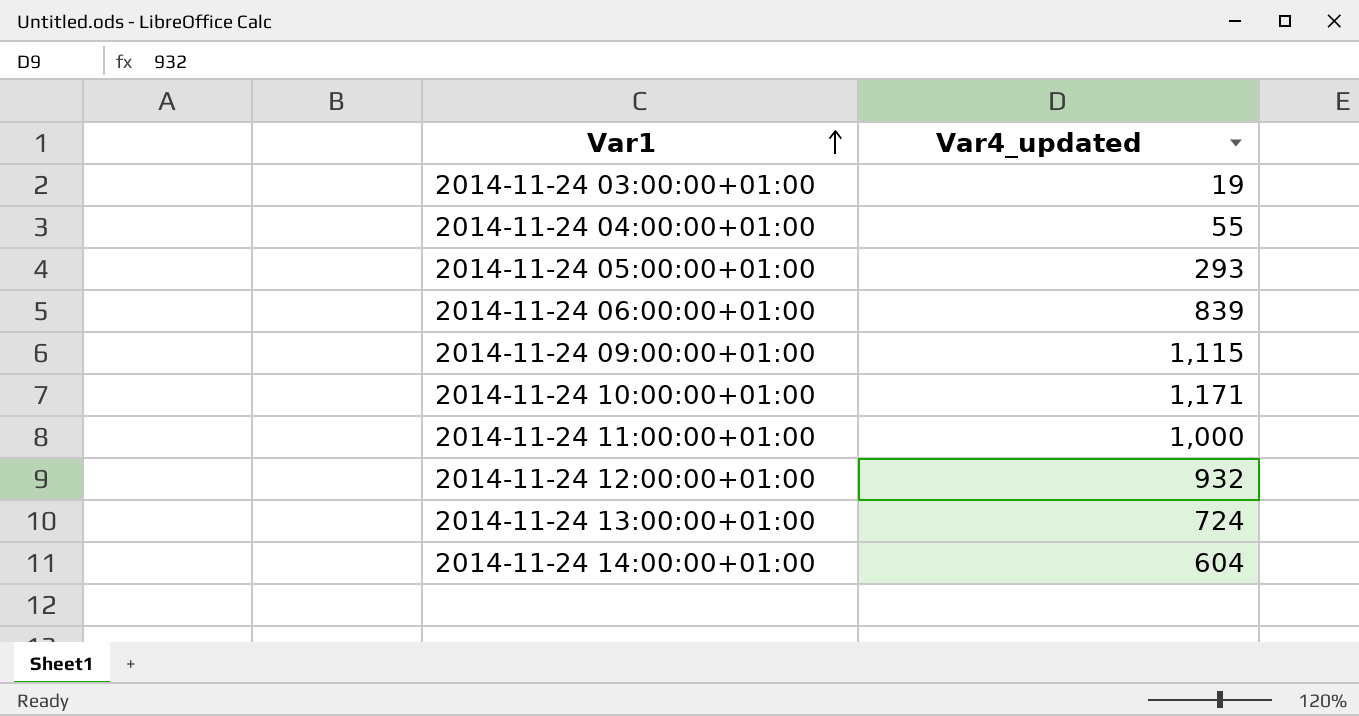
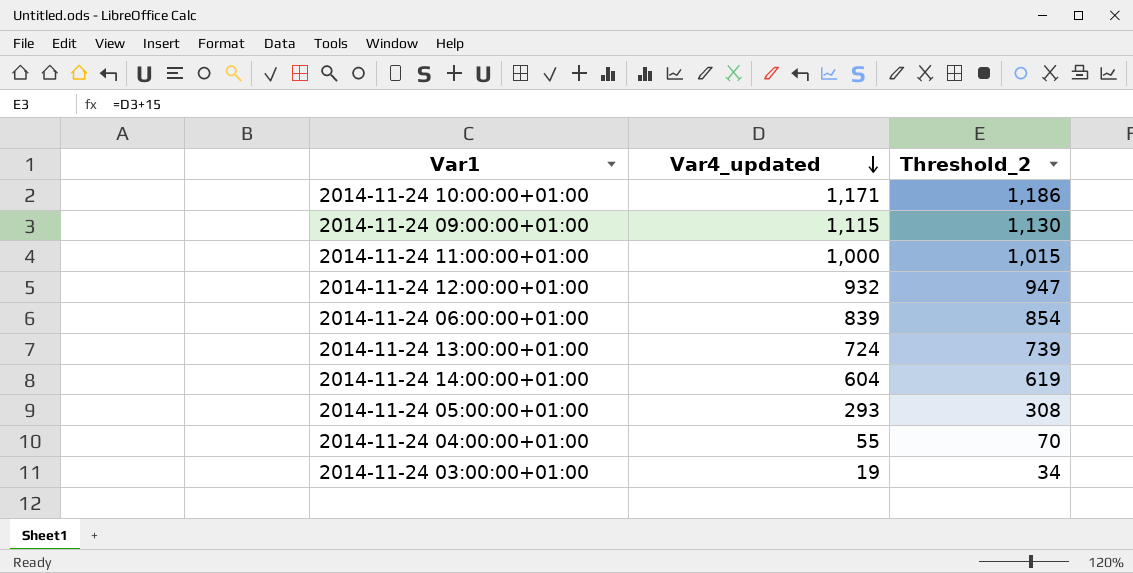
row order: Var1 ascending -> Var4_updated descending
column Threshold_2 | formula: none -> [Var4_updated] + 15

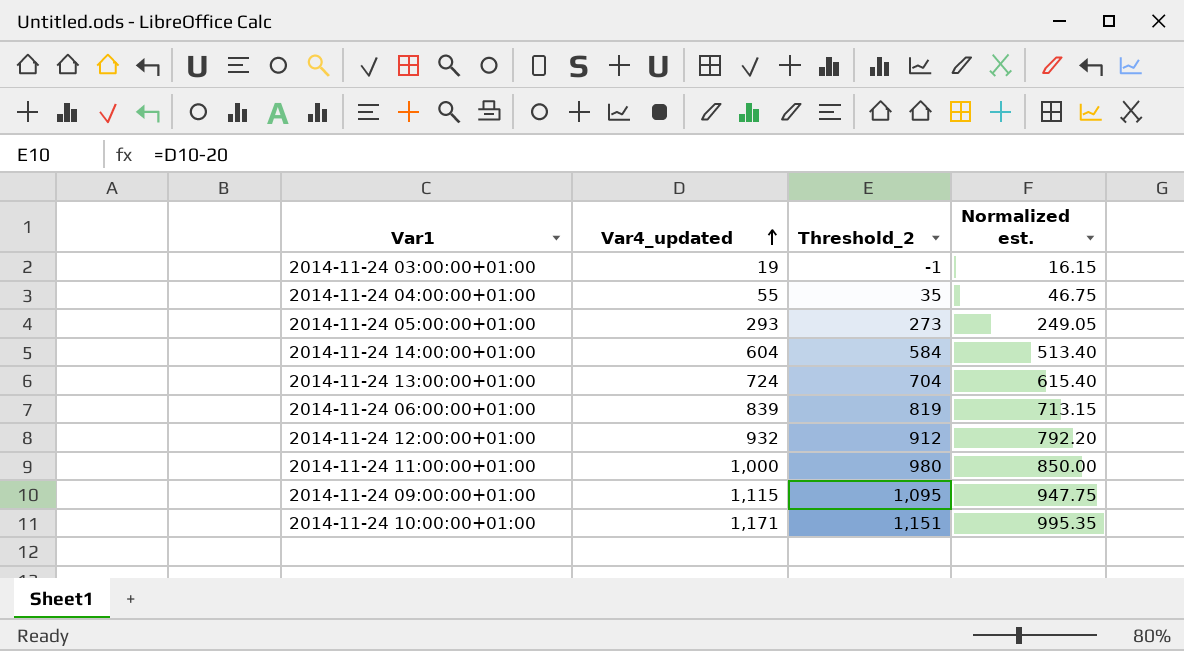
row order: Var4_updated descending -> Var4_updated ascending
column Threshold_2 | formula: [Var4_updated] + 15 -> [Var4_updated] - 20
column Normalized est. | formula: none -> [Var4_updated] * 0.85

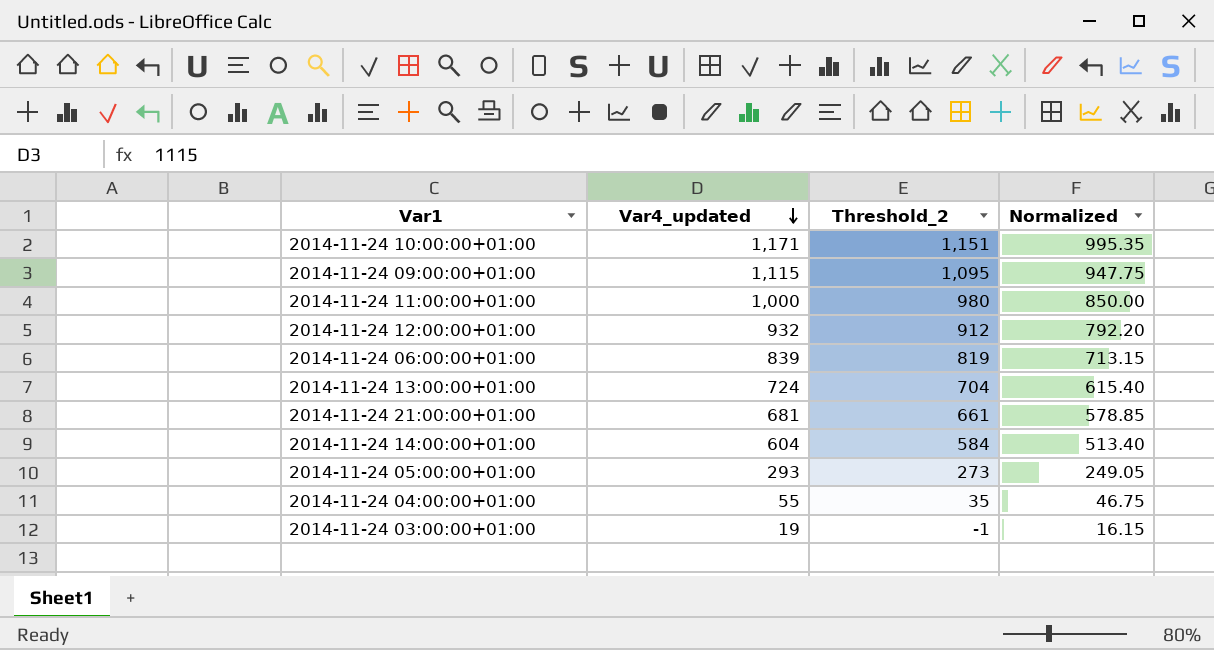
row order: Var4_updated ascending -> Var4_updated descending
column name: Normalized est. -> Normalized
row 2014-11-24 21:00:00+01:00: none -> 681 | 661 | 578.85

